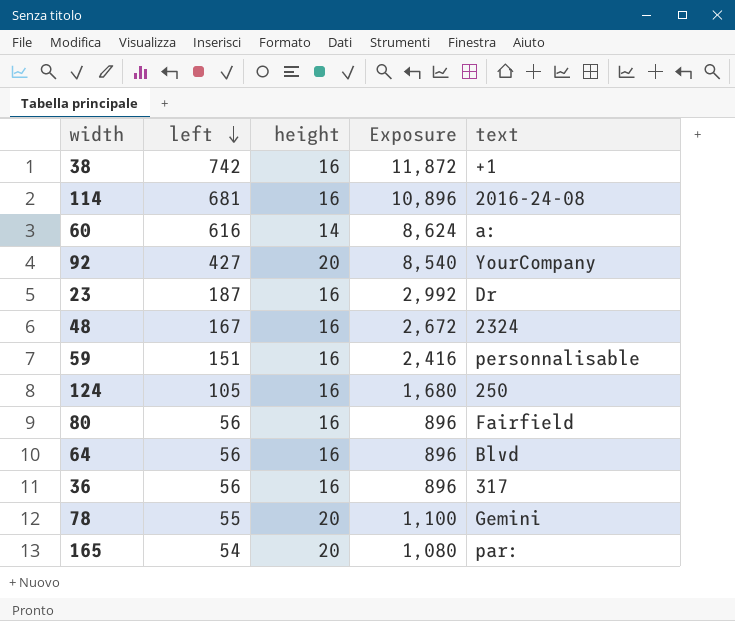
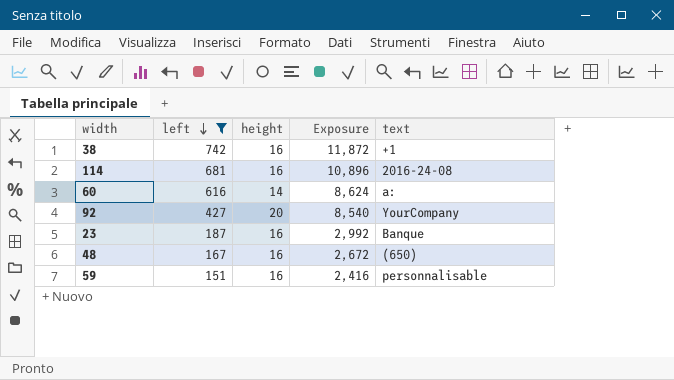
filter: none -> left >= 151
23 | text: Dr -> Banque
48 | text: 2324 -> (650)

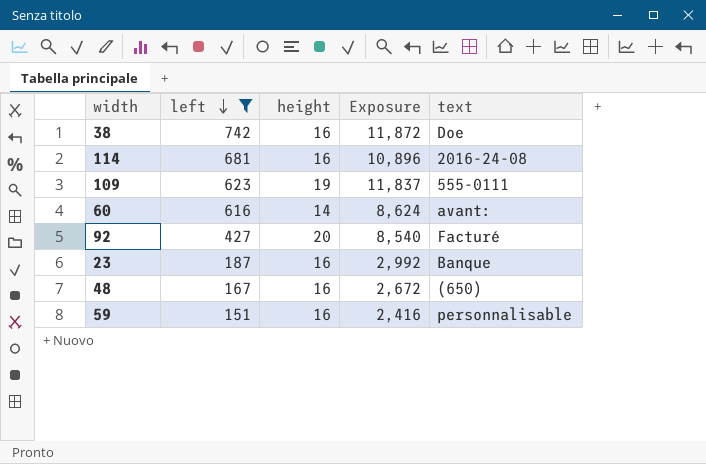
38 | text: +1 -> Doe
row 109: none -> 623 | 19 | 11,837 | 555-0111
60 | text: a: -> avant:
92 | text: YourCompany -> Facturé

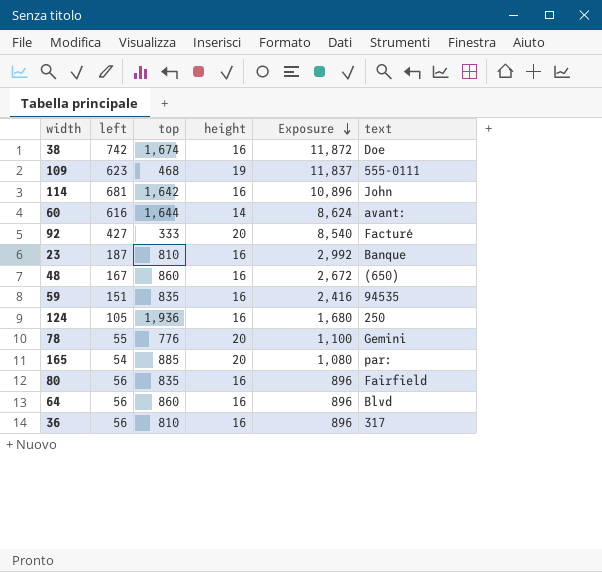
filter: left >= 151 -> none
row order: left descending -> Exposure descending
column top | position: none -> 3
114 | text: 2016-24-08 -> John
59 | text: personnalisable -> 94535

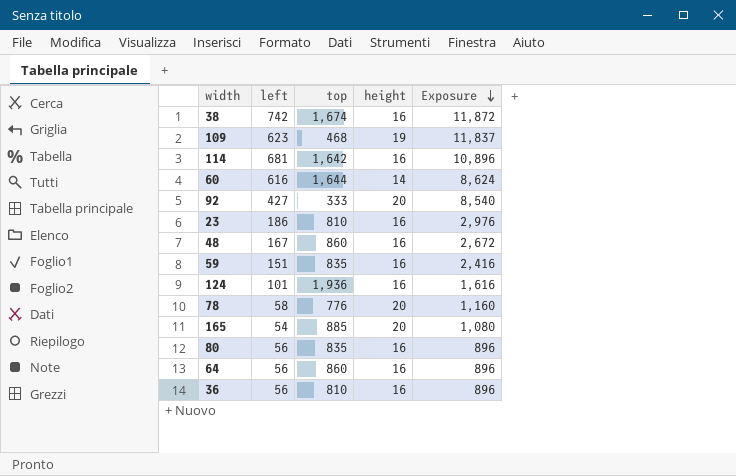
column text | position: 6 -> none
23 | left: 187 -> 186
23 | Exposure: 2,992 -> 2,976
124 | left: 105 -> 101
124 | Exposure: 1,680 -> 1,616
78 | left: 55 -> 58
78 | Exposure: 1,100 -> 1,160

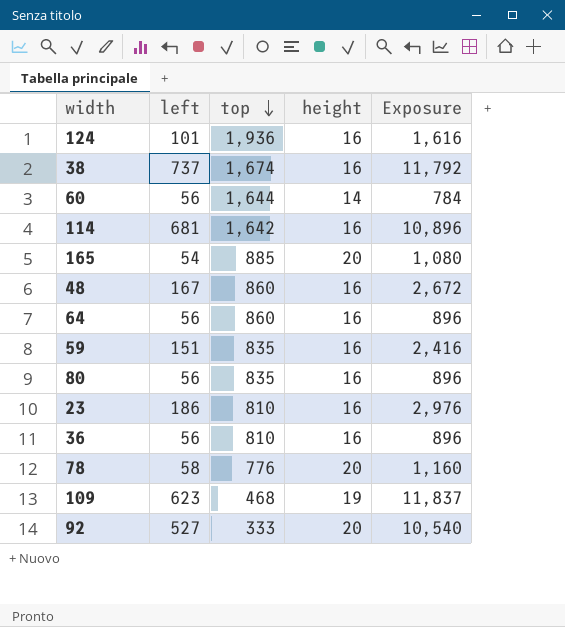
row order: Exposure descending -> top descending
38 | left: 742 -> 737
38 | Exposure: 11,872 -> 11,792
60 | left: 616 -> 56
60 | Exposure: 8,624 -> 784
92 | left: 427 -> 527
92 | Exposure: 8,540 -> 10,540

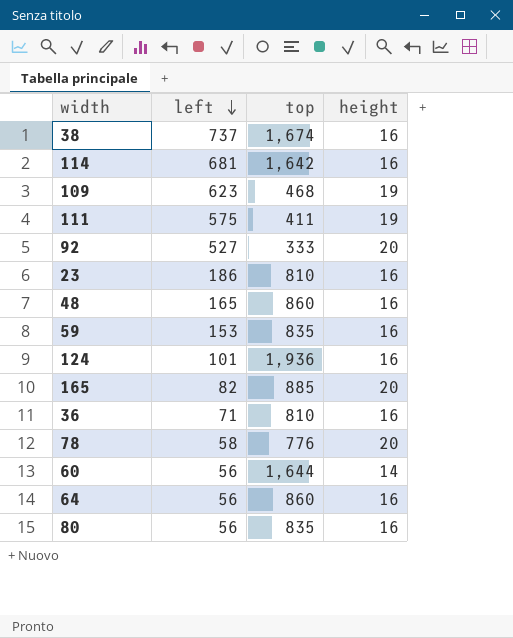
row order: top descending -> left descending
column Exposure | formula: [left] * [height] -> none
row 111: none -> 575 | 411 | 19
48 | left: 167 -> 165
59 | left: 151 -> 153
165 | left: 54 -> 82
36 | left: 56 -> 71

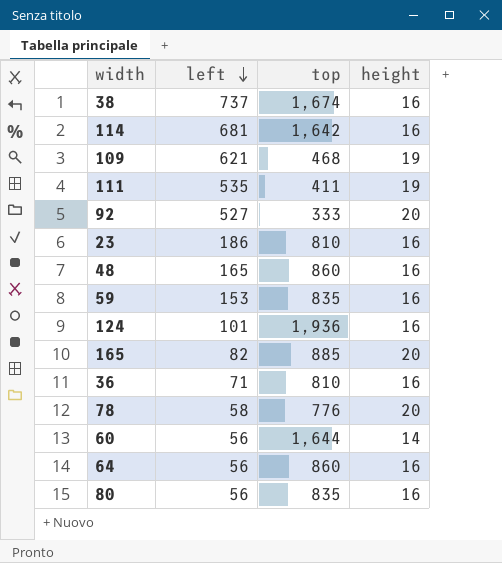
109 | left: 623 -> 621
111 | left: 575 -> 535

